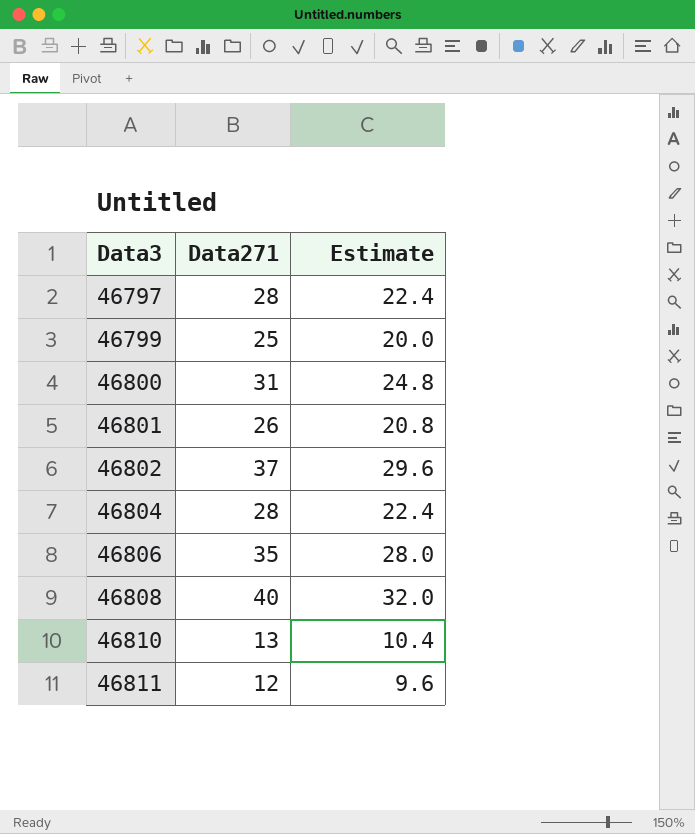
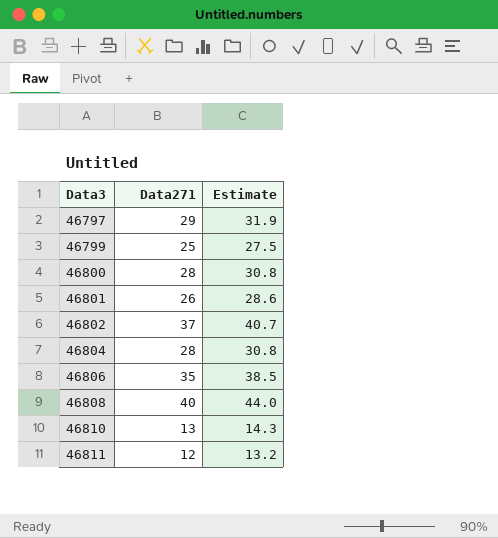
column Estimate | formula: [Data271] * 0.8 -> [Data271] * 1.1
46797 | Data271: 28 -> 29
46800 | Data271: 31 -> 28

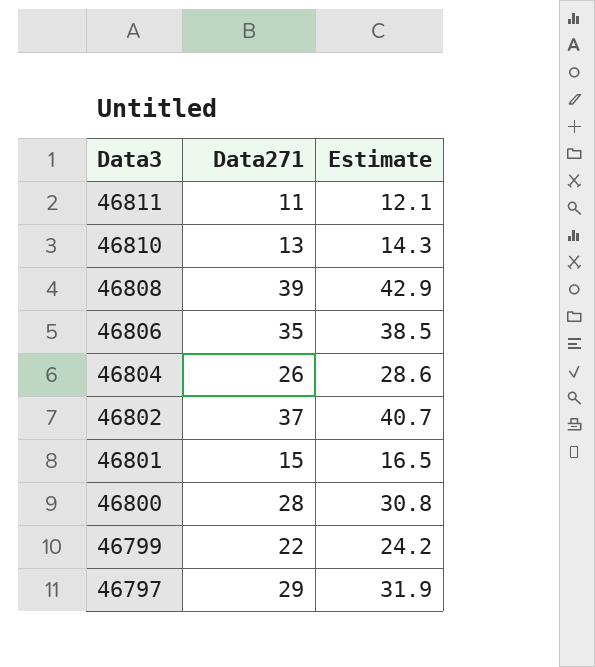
row order: Data3 ascending -> Data3 descending
46811 | Data271: 12 -> 11
46811 | Estimate: 13.2 -> 12.1
46808 | Data271: 40 -> 39
46808 | Estimate: 44.0 -> 42.9
46804 | Data271: 28 -> 26
46804 | Estimate: 30.8 -> 28.6
46801 | Data271: 26 -> 15
46801 | Estimate: 28.6 -> 16.5
46799 | Data271: 25 -> 22
46799 | Estimate: 27.5 -> 24.2

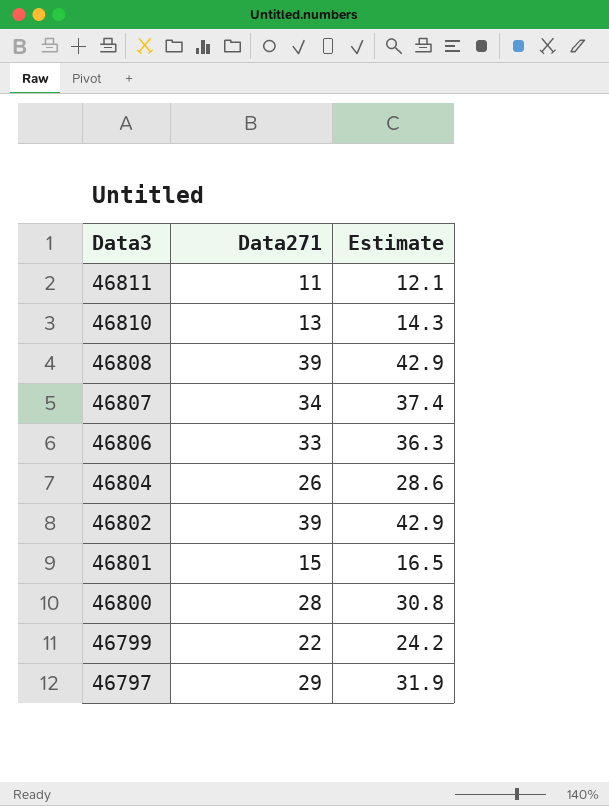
row 46807: none -> 34 | 37.4
46806 | Data271: 35 -> 33
46806 | Estimate: 38.5 -> 36.3
46802 | Data271: 37 -> 39
46802 | Estimate: 40.7 -> 42.9

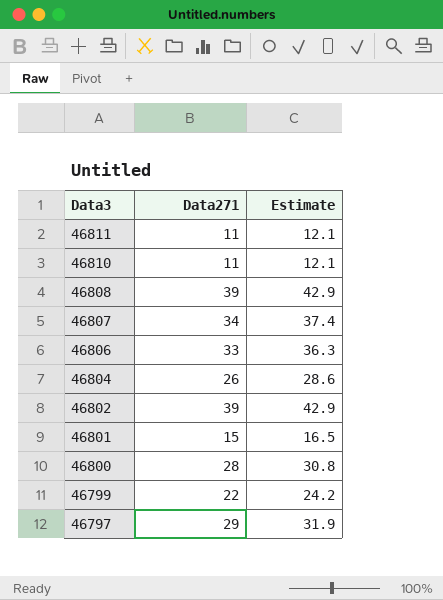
46810 | Data271: 13 -> 11
46810 | Estimate: 14.3 -> 12.1

